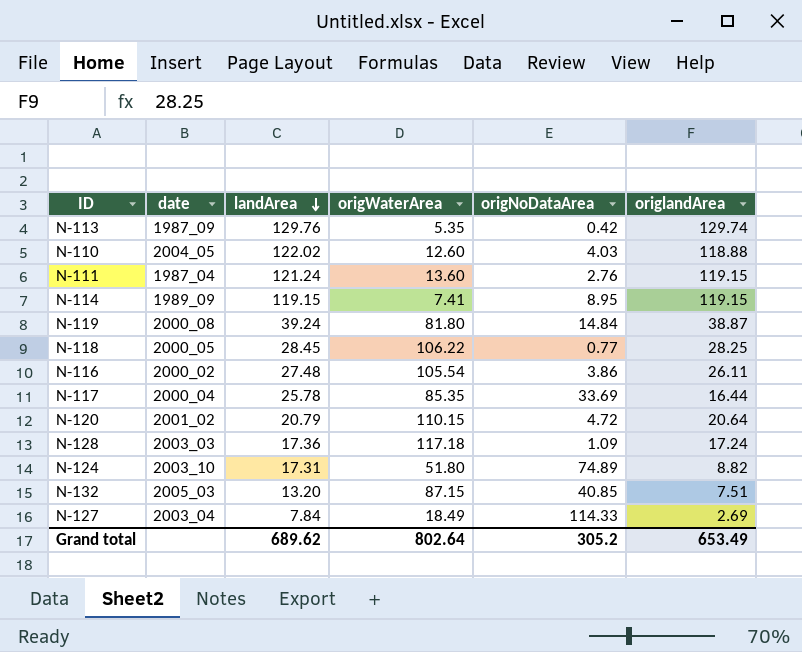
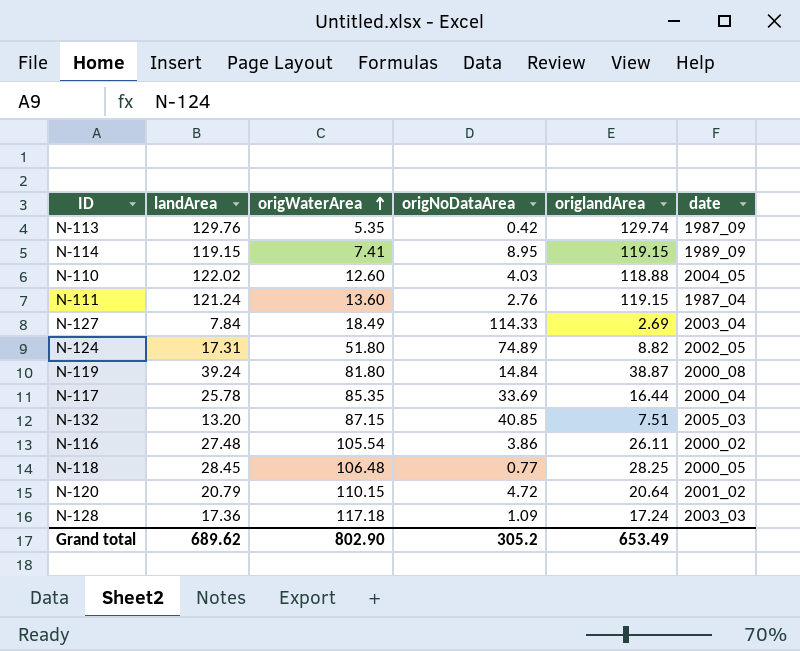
row order: landArea descending -> origWaterArea ascending
column date | position: 2 -> 6
N-124 | date: 2003_10 -> 2002_05
N-118 | origWaterArea: 106.22 -> 106.48
Grand total | origWaterArea: 802.64 -> 802.90

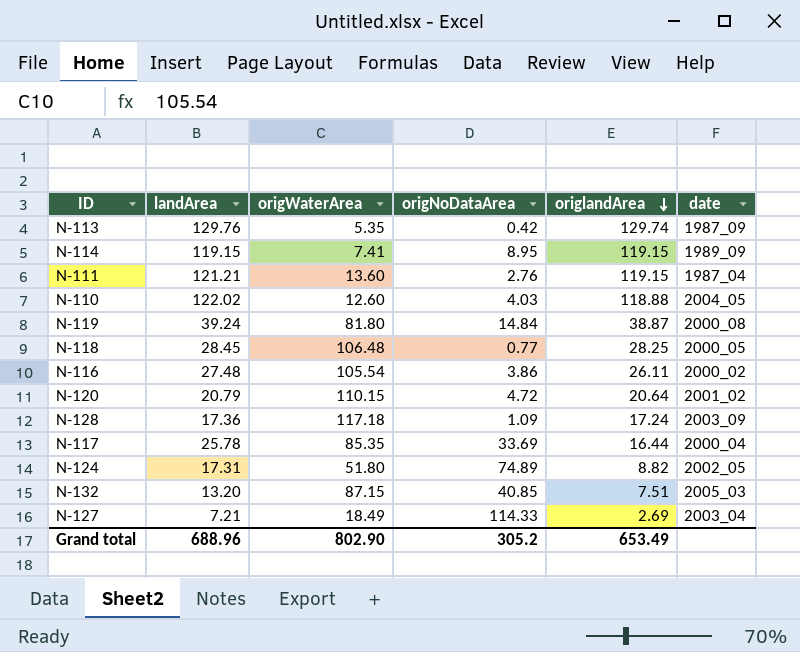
row order: origWaterArea ascending -> origlandArea descending
N-111 | landArea: 121.24 -> 121.21
N-128 | date: 2003_03 -> 2003_09
N-127 | landArea: 7.84 -> 7.21
Grand total | landArea: 689.62 -> 688.96

